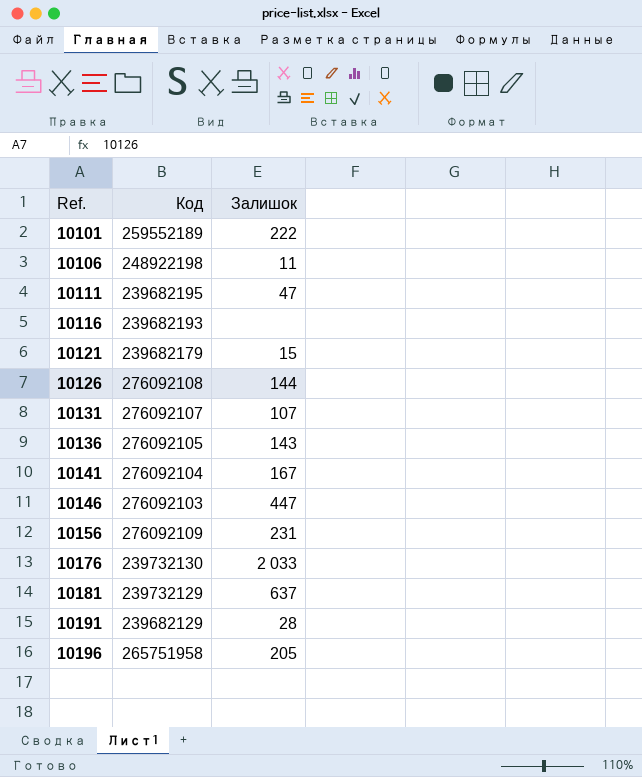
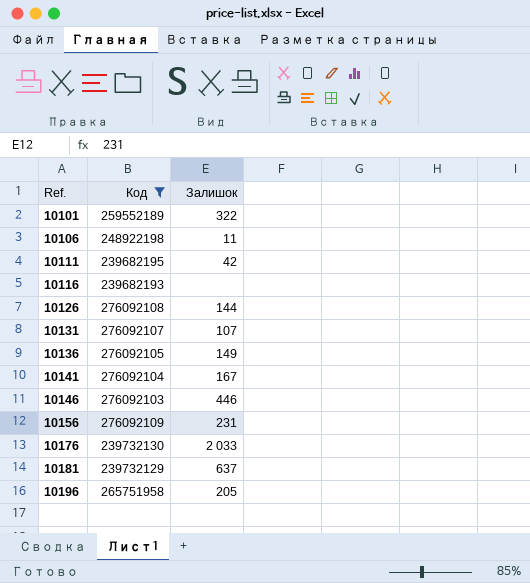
filter: none -> Код >= 239682193
10101 | Залишок: 222 -> 322
10111 | Залишок: 47 -> 42
10136 | Залишок: 143 -> 149
10146 | Залишок: 447 -> 446

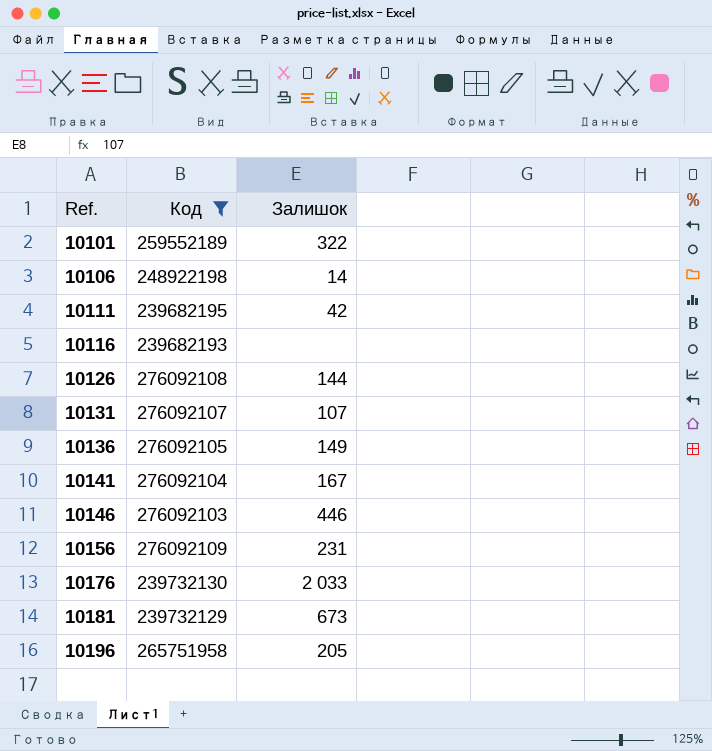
10106 | Залишок: 11 -> 14
10181 | Залишок: 637 -> 673

